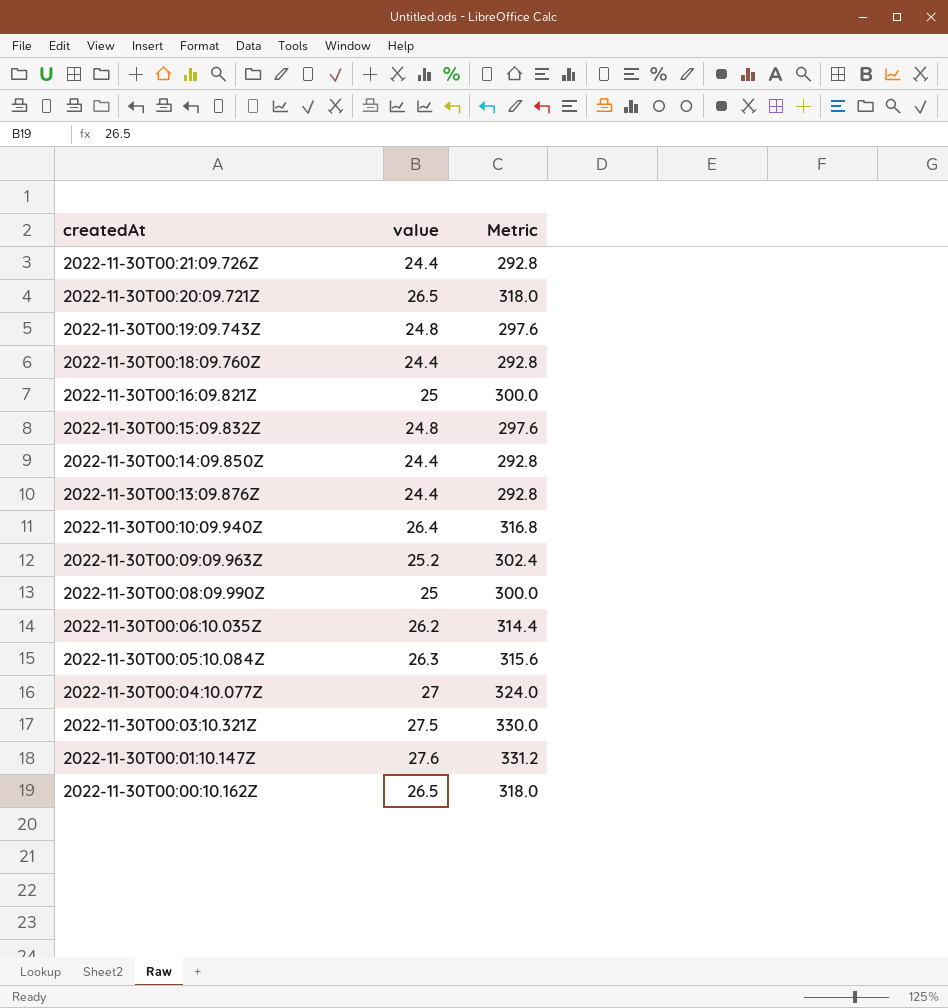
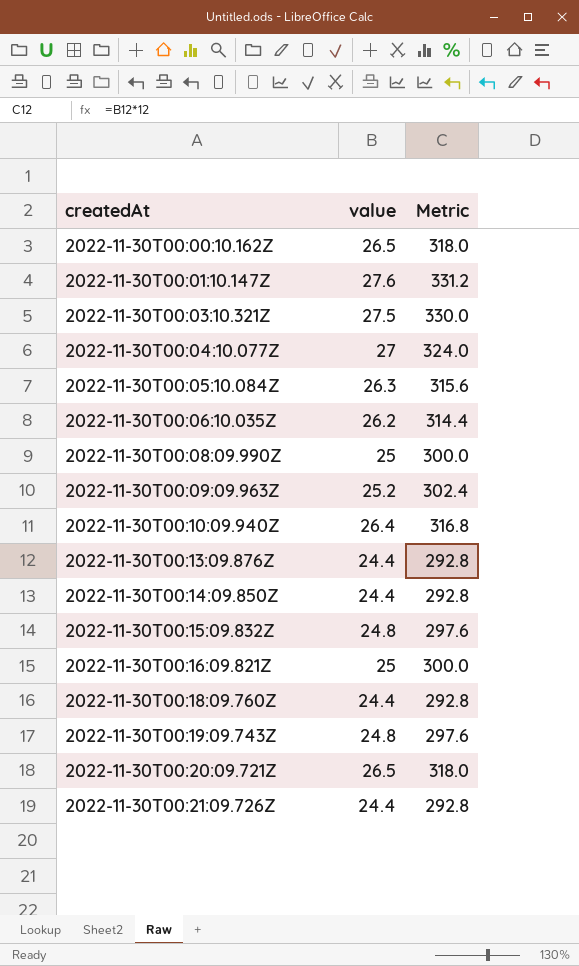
row order: createdAt descending -> createdAt ascending

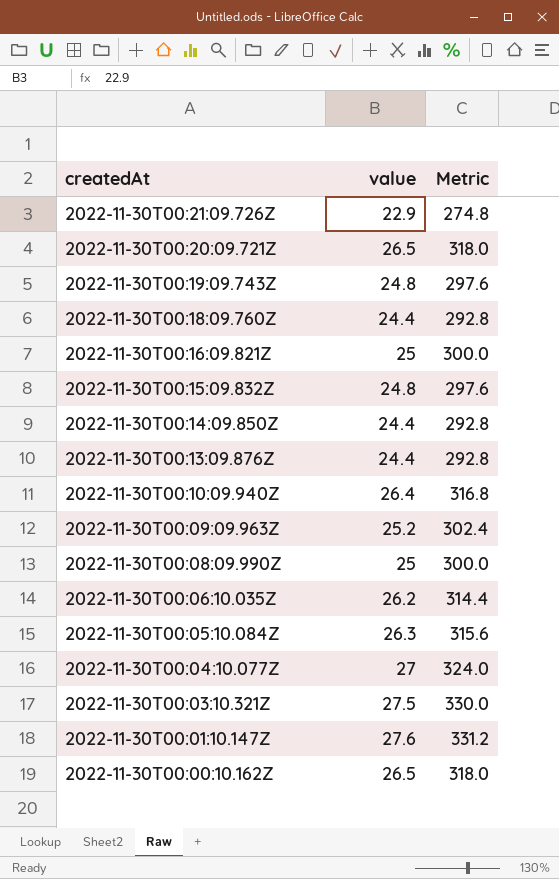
row order: createdAt ascending -> createdAt descending
2022-11-30T00:21:09.726Z | value: 24.4 -> 22.9
2022-11-30T00:21:09.726Z | Metric: 292.8 -> 274.8

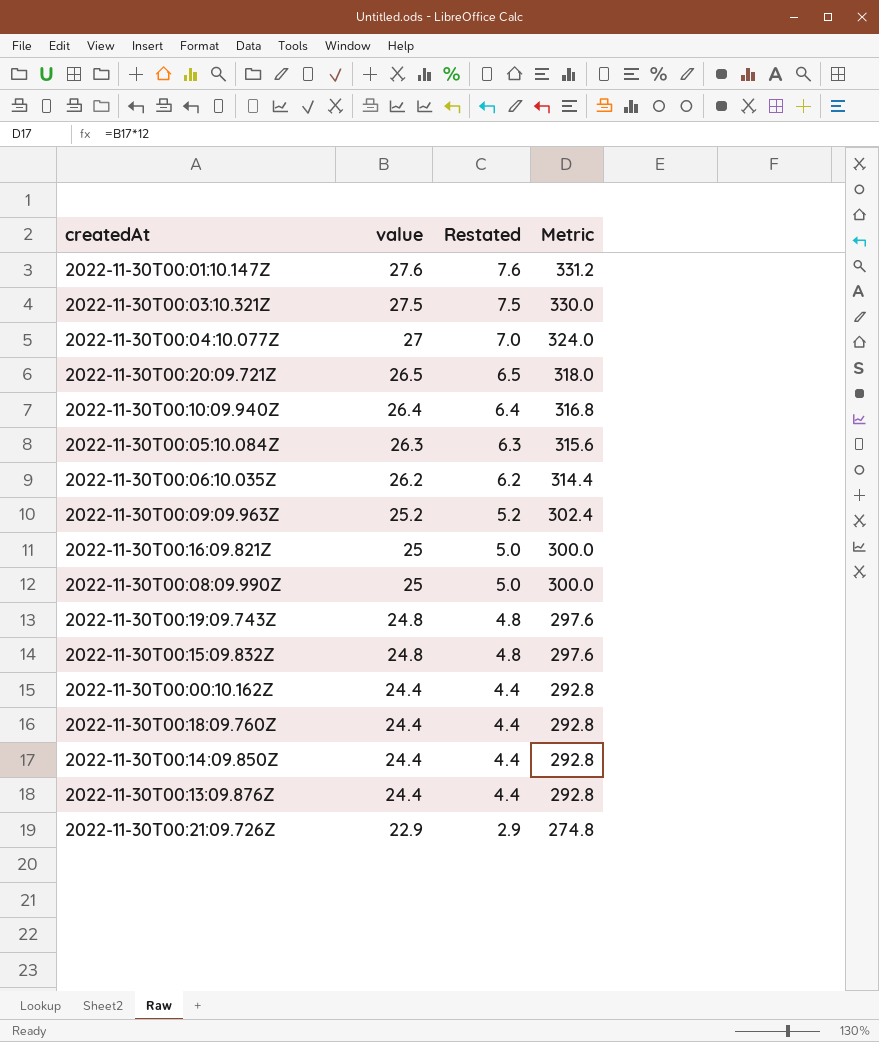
row order: createdAt descending -> value descending
column Restated | formula: none -> [value] - 20
2022-11-30T00:00:10.162Z | value: 26.5 -> 24.4
2022-11-30T00:00:10.162Z | Metric: 318.0 -> 292.8

